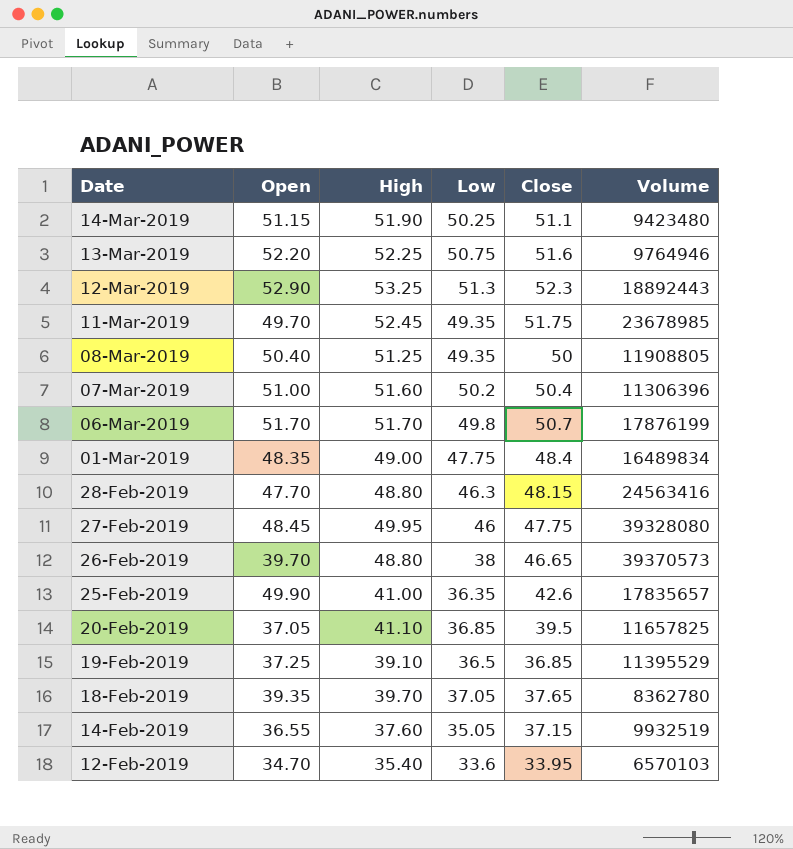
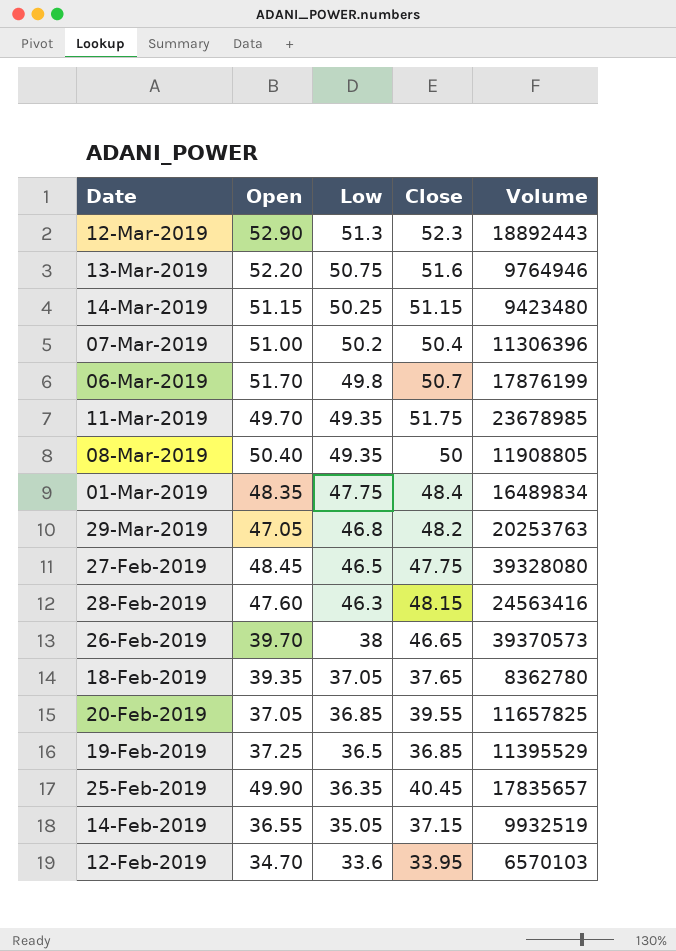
row order: Date descending -> Low descending
column High | position: 3 -> none
14-Mar-2019 | Close: 51.1 -> 51.15
row 29-Mar-2019: none -> 47.05 | 46.8 | 48.2 | 20253763
27-Feb-2019 | Low: 46 -> 46.5
28-Feb-2019 | Open: 47.70 -> 47.60
20-Feb-2019 | Close: 39.5 -> 39.55
25-Feb-2019 | Close: 42.6 -> 40.45

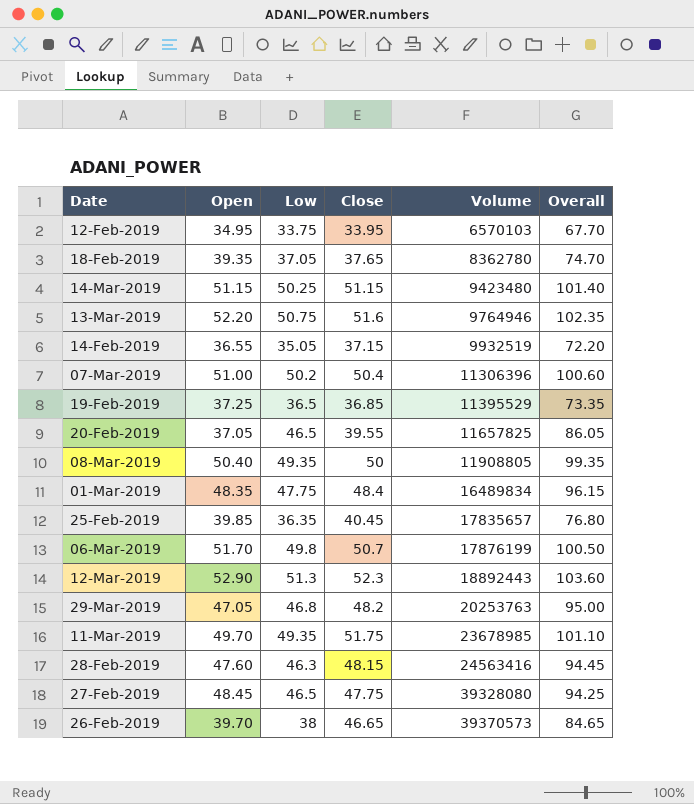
row order: Low descending -> Volume ascending
column Overall | formula: none -> [Low] + [Close]
12-Feb-2019 | Open: 34.70 -> 34.95
12-Feb-2019 | Low: 33.6 -> 33.75
20-Feb-2019 | Low: 36.85 -> 46.5
25-Feb-2019 | Open: 49.90 -> 39.85

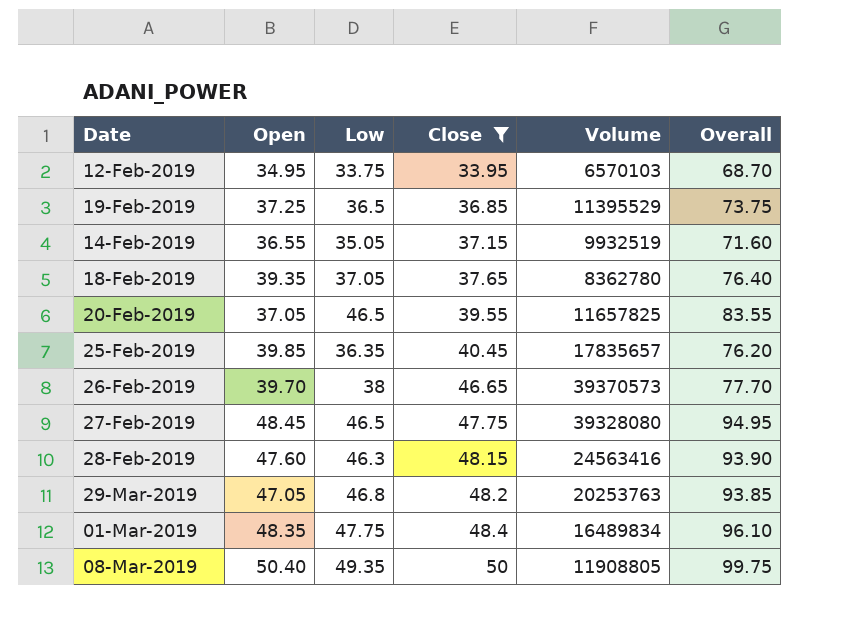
filter: none -> Close <= 50
row order: Volume ascending -> Close ascending
column Overall | formula: [Low] + [Close] -> [Open] + [Low]

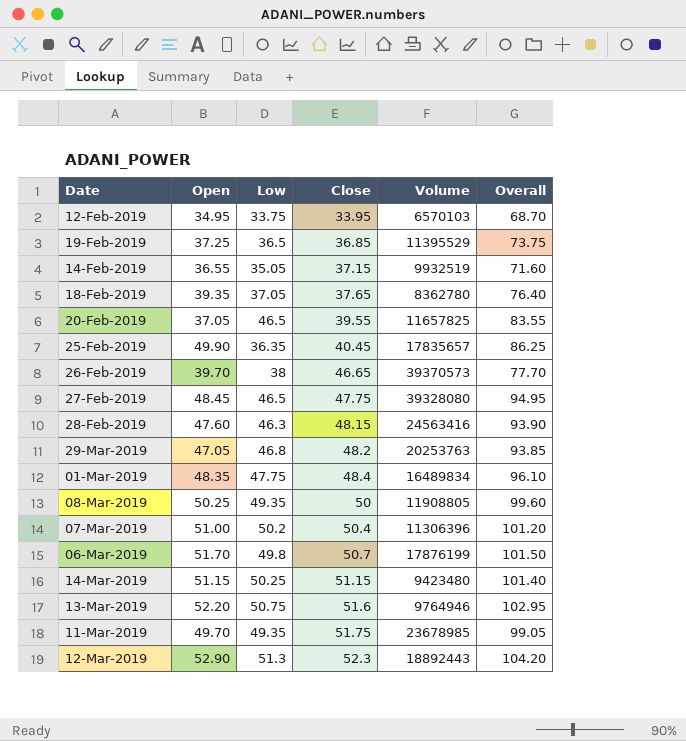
filter: Close <= 50 -> none
25-Feb-2019 | Open: 39.85 -> 49.90
25-Feb-2019 | Overall: 76.20 -> 86.25
08-Mar-2019 | Open: 50.40 -> 50.25
08-Mar-2019 | Overall: 99.75 -> 99.60

